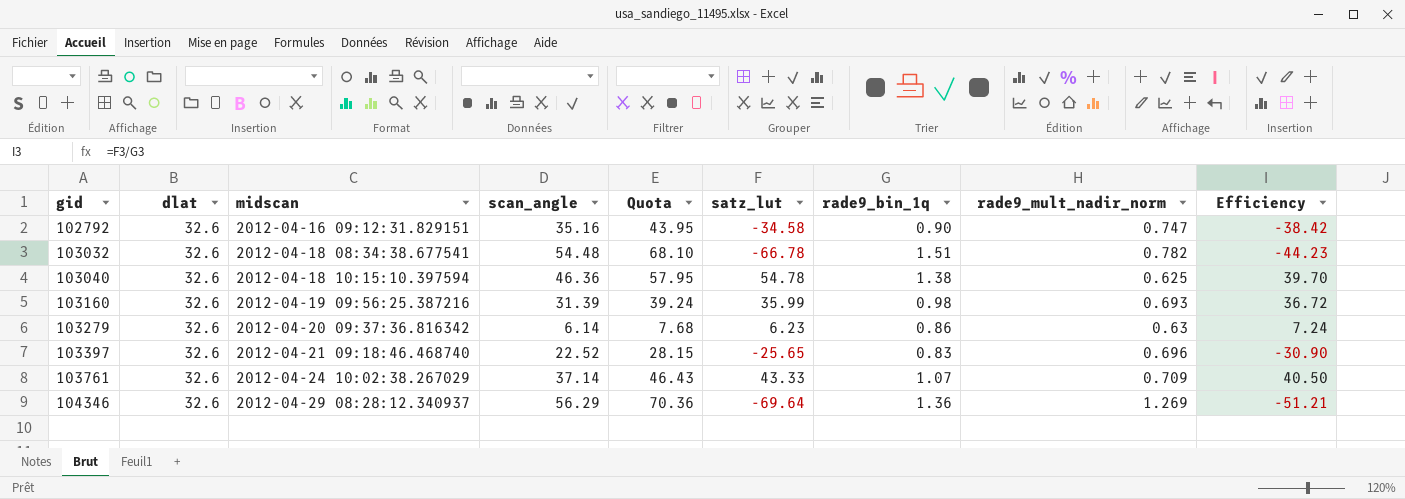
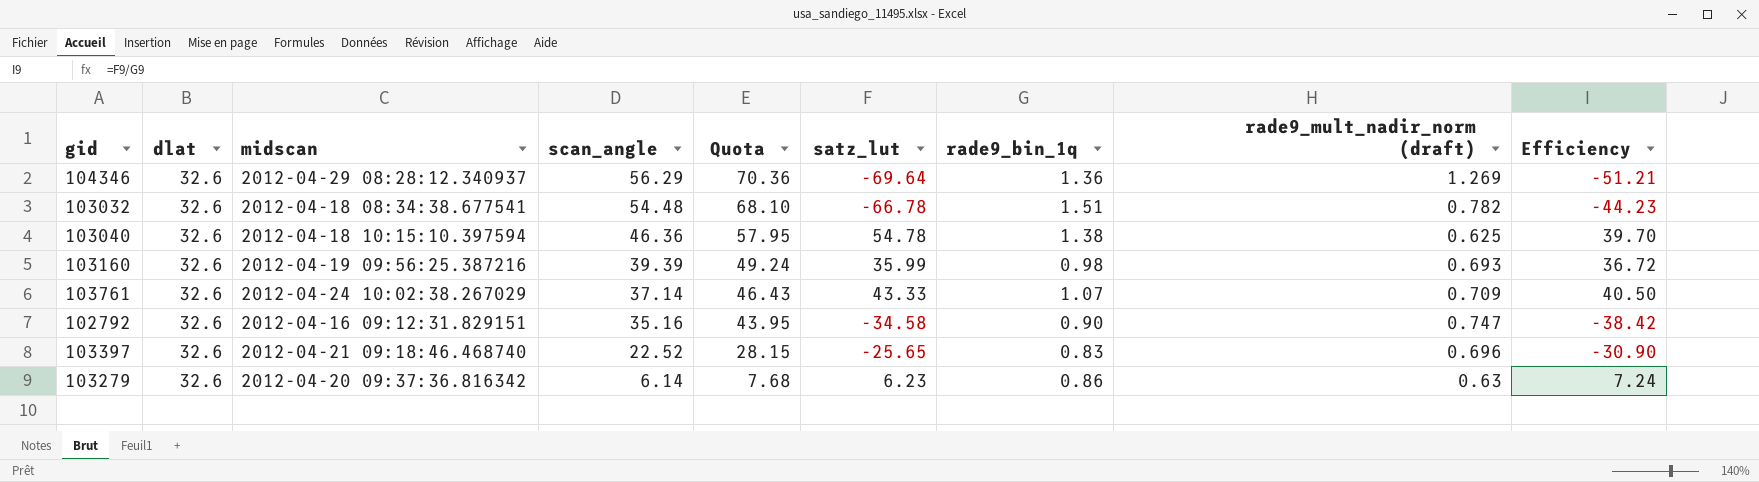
row order: gid ascending -> scan_angle descending
column name: rade9_mult_nadir_norm -> rade9_mult_nadir_norm (draft)
103160 | scan_angle: 31.39 -> 39.39
103160 | Quota: 39.24 -> 49.24

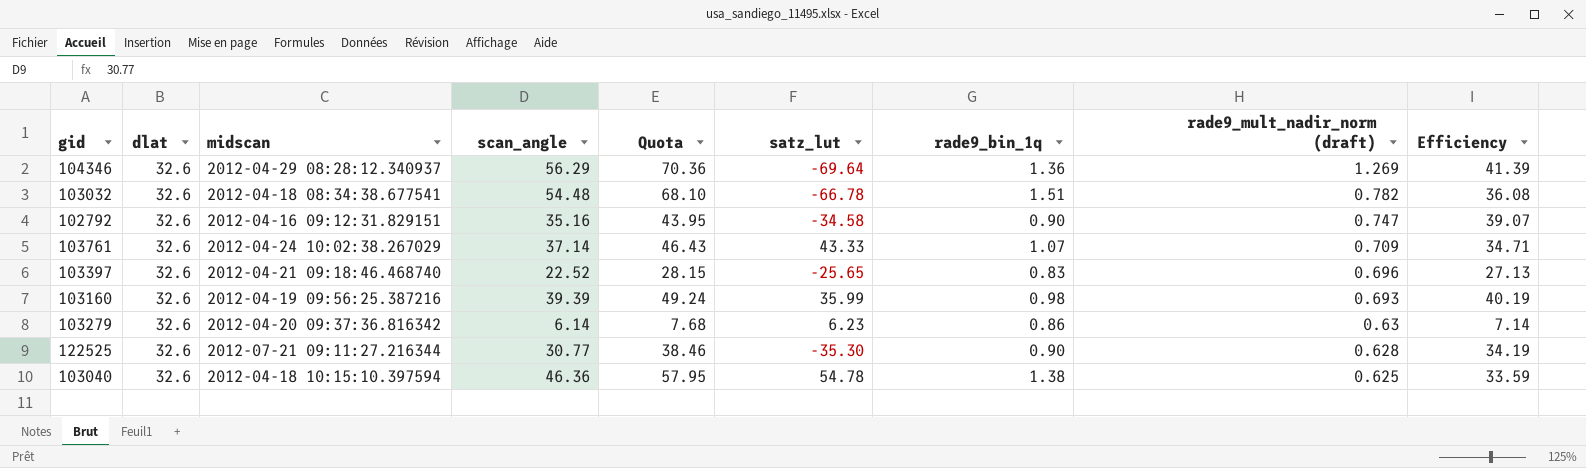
row order: scan_angle descending -> rade9_mult_nadir_norm (draft) descending
column Efficiency | formula: [satz_lut] / [rade9_bin_1q] -> [scan_angle] / [rade9_bin_1q]
row 122525: none -> 32.6 | 2012-07-21 09:11:27.216344 | 30.77 | 38.46 | -35.30 | 0.90 | 0.628 | 34.19

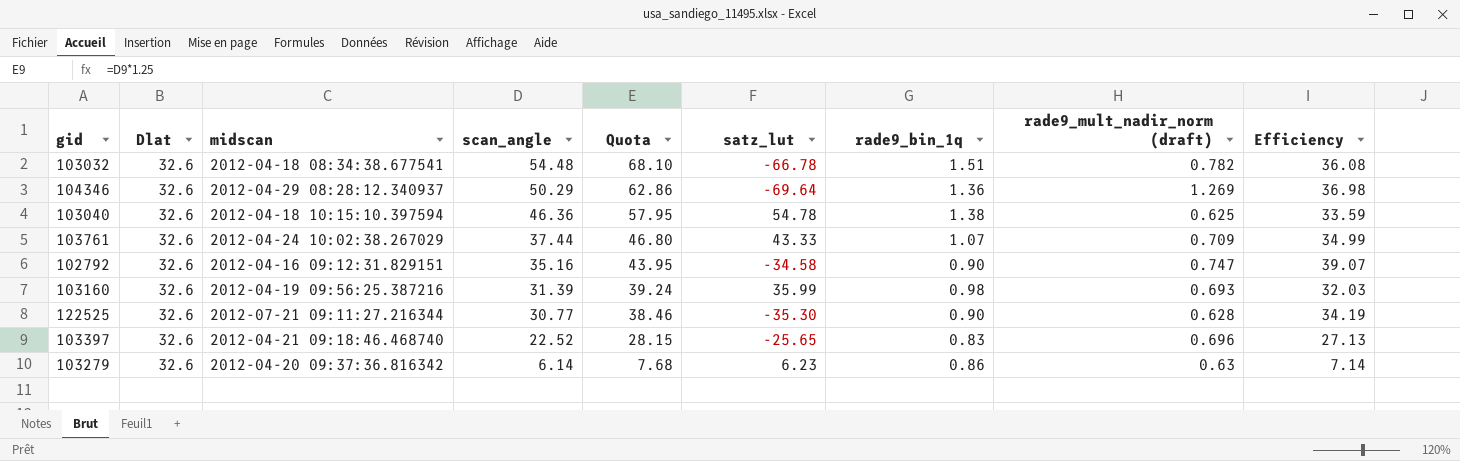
row order: rade9_mult_nadir_norm (draft) descending -> scan_angle descending
column name: dlat -> Dlat
104346 | scan_angle: 56.29 -> 50.29
104346 | Quota: 70.36 -> 62.86
104346 | Efficiency: 41.39 -> 36.98
103761 | scan_angle: 37.14 -> 37.44
103761 | Quota: 46.43 -> 46.80
103761 | Efficiency: 34.71 -> 34.99
103160 | scan_angle: 39.39 -> 31.39
103160 | Quota: 49.24 -> 39.24
103160 | Efficiency: 40.19 -> 32.03

